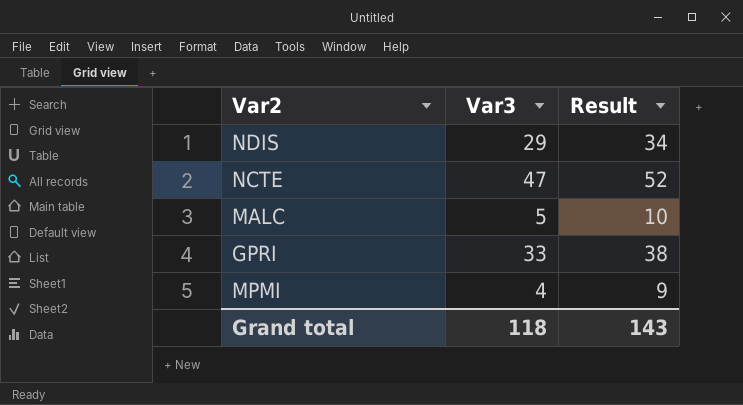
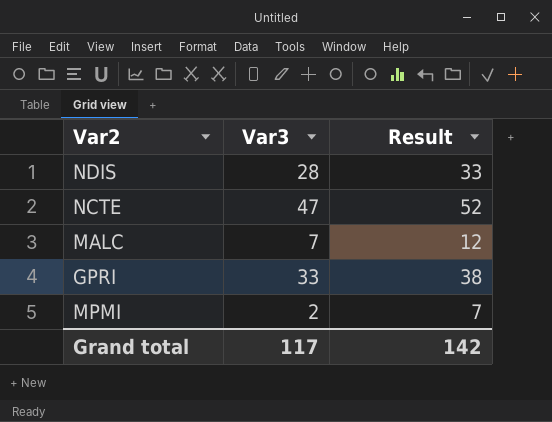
NDIS | Var3: 29 -> 28
NDIS | Result: 34 -> 33
MALC | Var3: 5 -> 7
MALC | Result: 10 -> 12
MPMI | Var3: 4 -> 2
MPMI | Result: 9 -> 7
Grand total | Var3: 118 -> 117
Grand total | Result: 143 -> 142

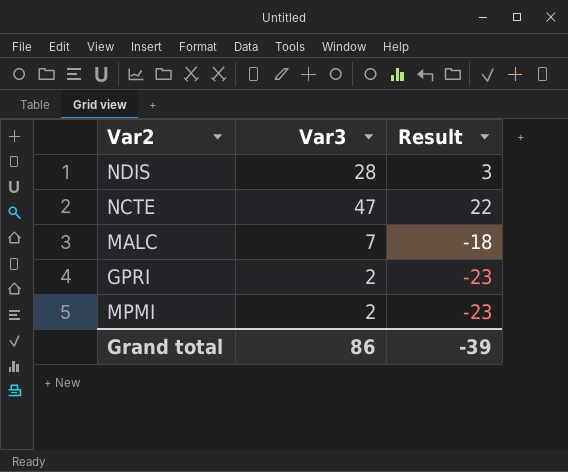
column Result | formula: [Var3] + 5 -> [Var3] - 25
GPRI | Var3: 33 -> 2
Grand total | Var3: 117 -> 86
Grand total | Result: 142 -> -39

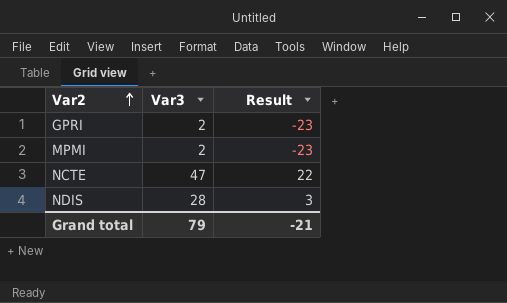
row order: none -> Var2 ascending
row MALC: 7 | -18 -> none
Grand total | Var3: 86 -> 79
Grand total | Result: -39 -> -21

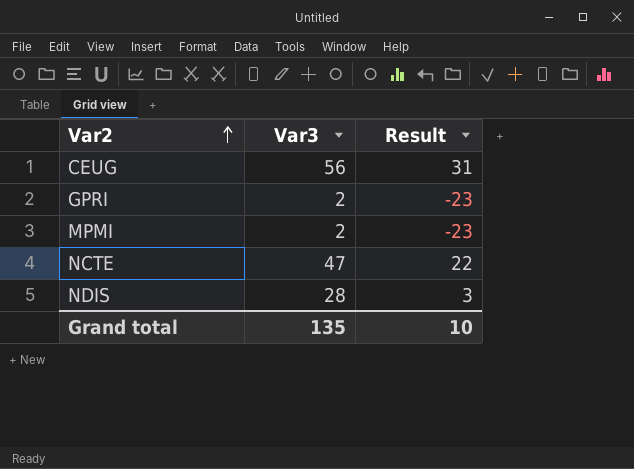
row CEUG: none -> 56 | 31
Grand total | Var3: 79 -> 135
Grand total | Result: -21 -> 10

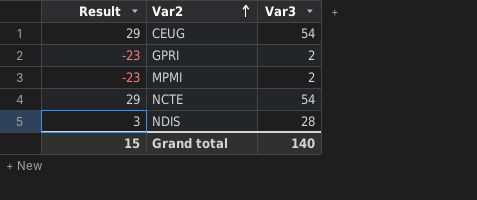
column Result | position: 3 -> 1
CEUG | Result: 31 -> 29
CEUG | Var3: 56 -> 54
NCTE | Result: 22 -> 29
NCTE | Var3: 47 -> 54
Grand total | Result: 10 -> 15
Grand total | Var3: 135 -> 140

